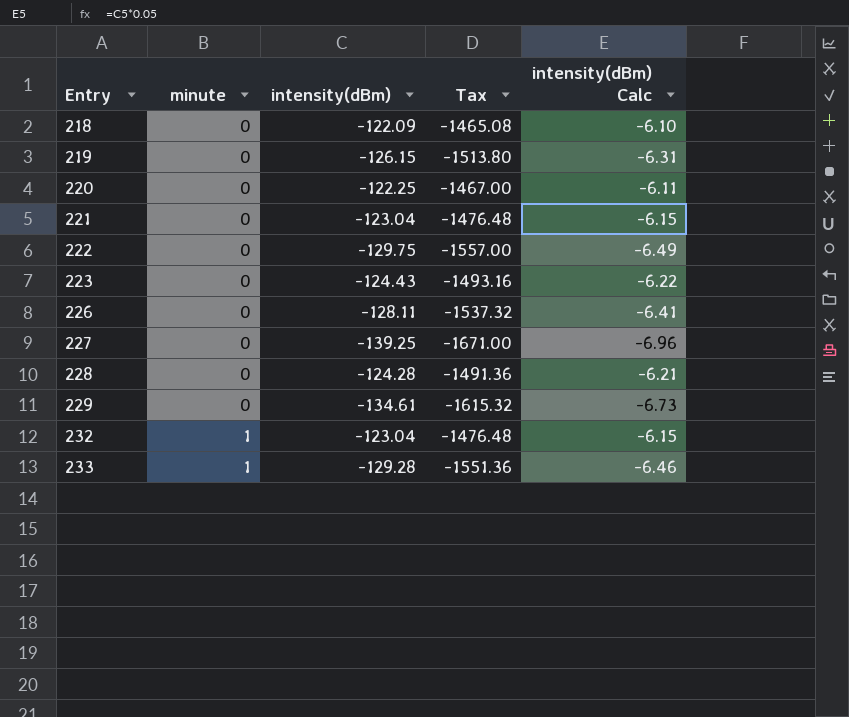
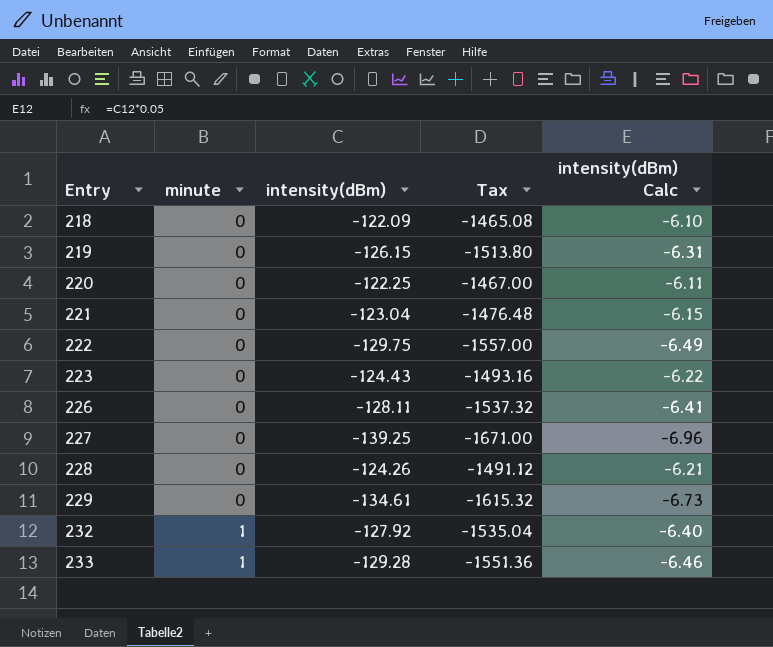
228 | intensity(dBm): -124.28 -> -124.26
228 | Tax: -1491.36 -> -1491.12
232 | intensity(dBm): -123.04 -> -127.92
232 | Tax: -1476.48 -> -1535.04
232 | intensity(dBm) Calc: -6.15 -> -6.40

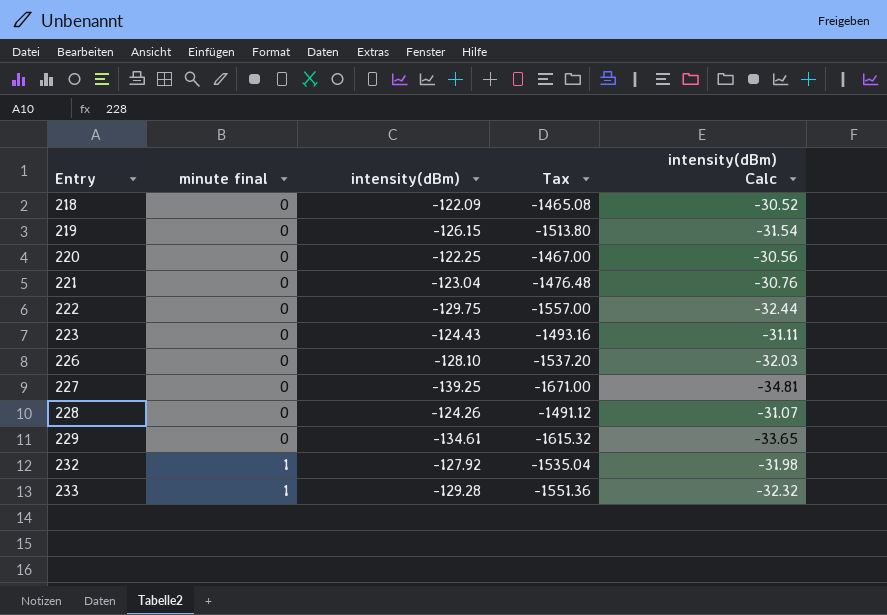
column name: minute -> minute final
column intensity(dBm) Calc | formula: [intensity(dBm)] * 0.05 -> [intensity(dBm)] * 0.25
226 | intensity(dBm): -128.11 -> -128.10
226 | Tax: -1537.32 -> -1537.20

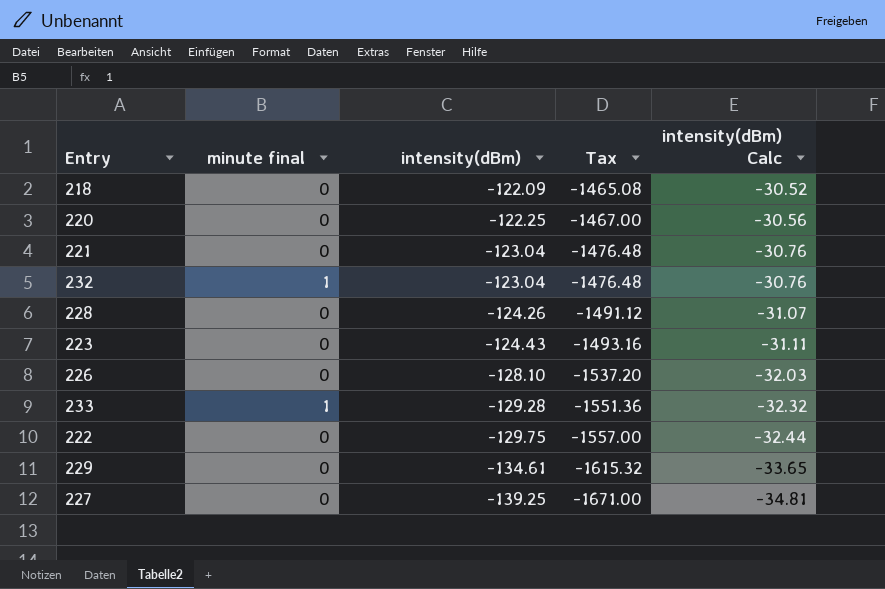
row order: Entry ascending -> intensity(dBm) descending
row 219: 0 | -126.15 | -1513.80 | -31.54 -> none
232 | intensity(dBm): -127.92 -> -123.04
232 | Tax: -1535.04 -> -1476.48
232 | intensity(dBm) Calc: -31.98 -> -30.76

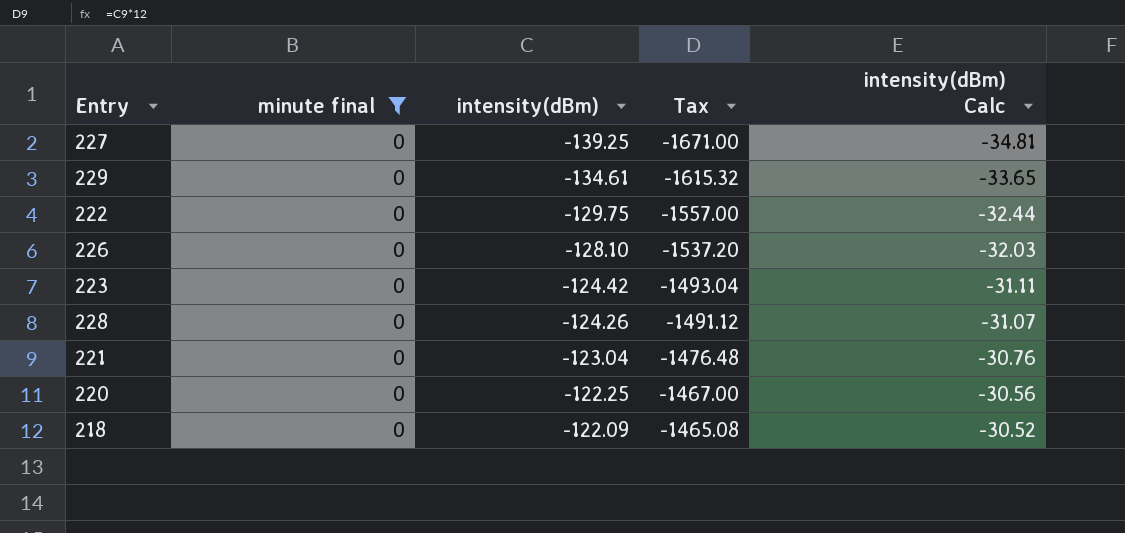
filter: none -> minute final = 0
row order: intensity(dBm) descending -> intensity(dBm) ascending
223 | intensity(dBm): -124.43 -> -124.42
223 | Tax: -1493.16 -> -1493.04

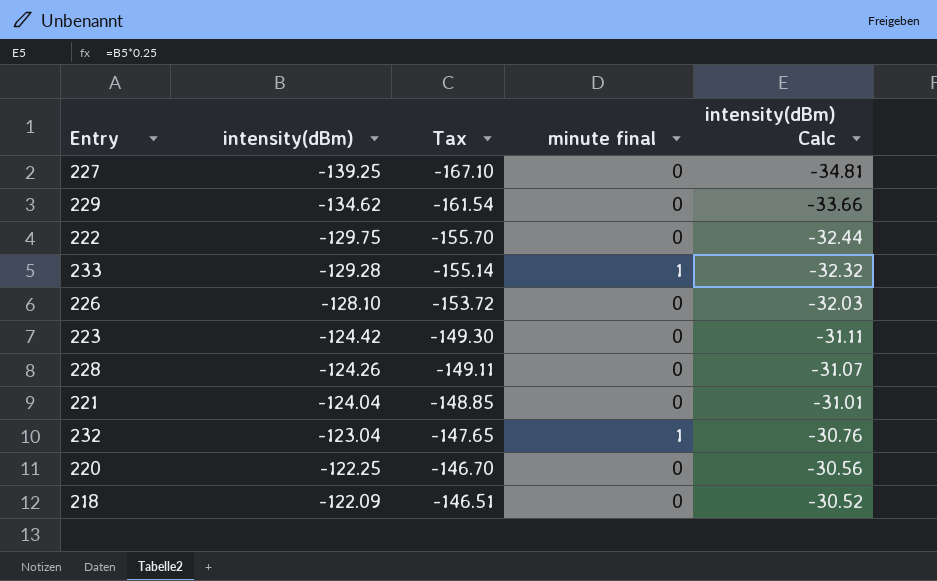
filter: minute final = 0 -> none
column Tax | formula: [intensity(dBm)] * 12 -> [intensity(dBm)] * 1.2
column minute final | position: 2 -> 4
229 | intensity(dBm): -134.61 -> -134.62
229 | intensity(dBm) Calc: -33.65 -> -33.66
221 | intensity(dBm): -123.04 -> -124.04
221 | intensity(dBm) Calc: -30.76 -> -31.01

